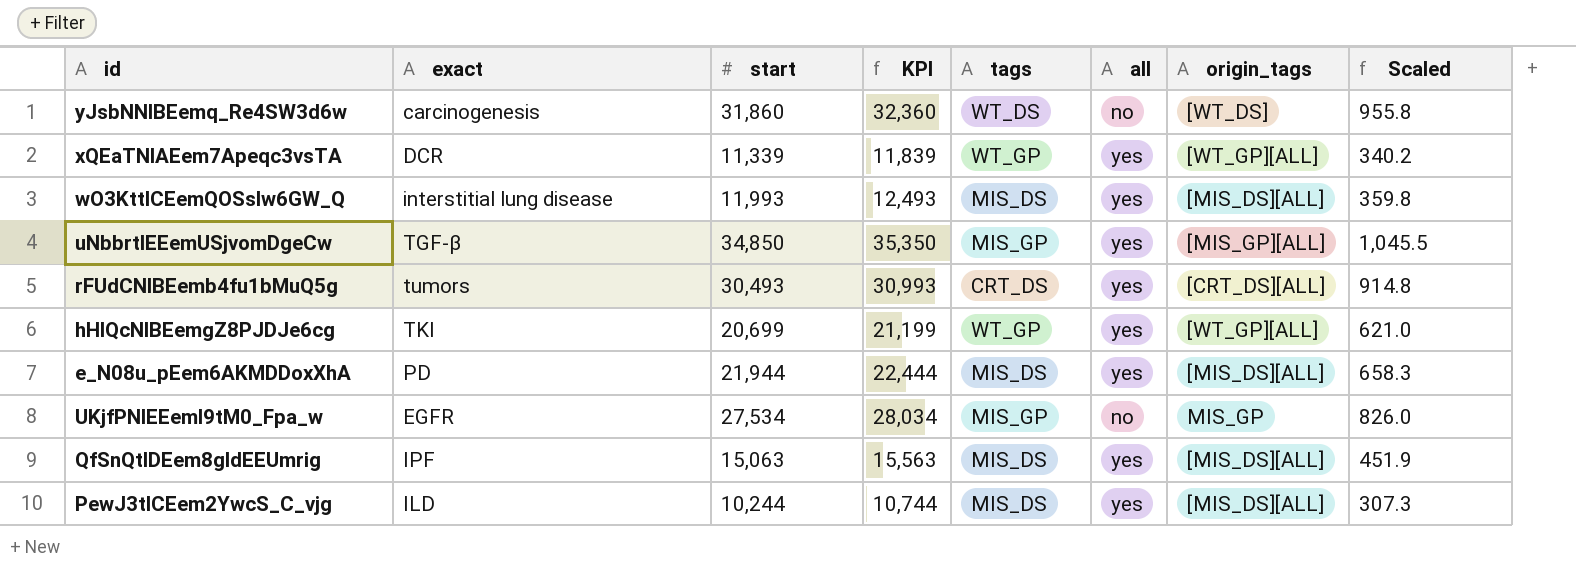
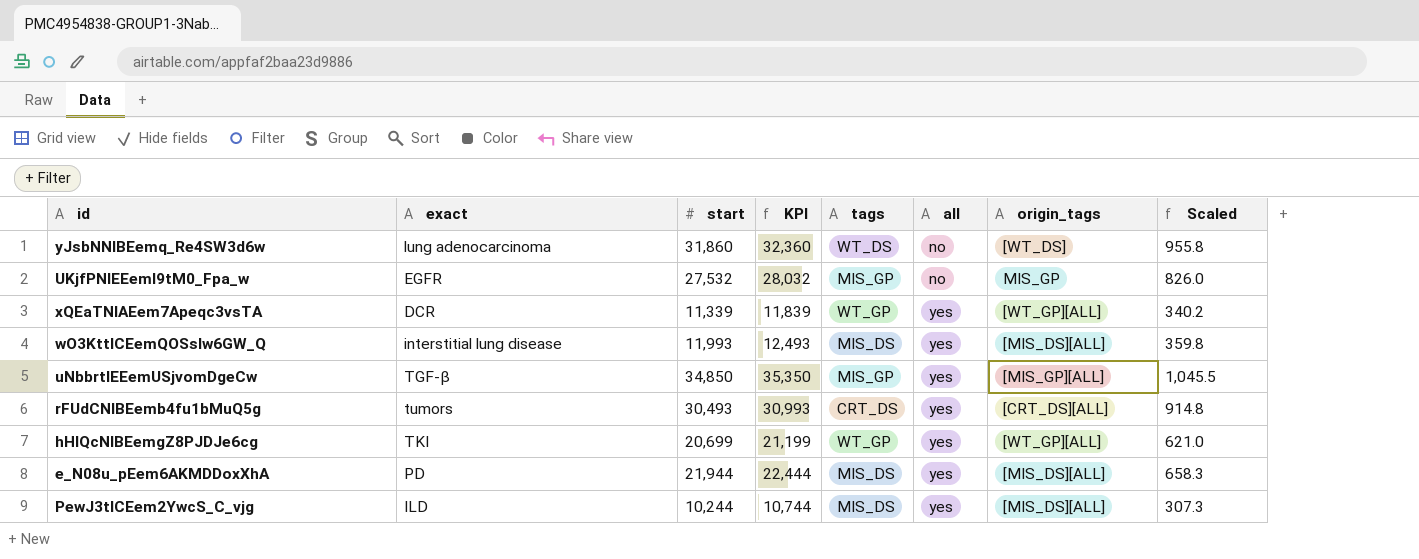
row order: none -> all ascending
row QfSnQtlDEem8gldEEUmrig: IPF | 15,063 | 15,563 | MIS_DS | yes | [MIS_DS][ALL] | 451.9 -> none
yJsbNNlBEemq_Re4SW3d6w | exact: carcinogenesis -> lung adenocarcinoma
UKjfPNlEEemI9tM0_Fpa_w | start: 27,534 -> 27,532
UKjfPNlEEemI9tM0_Fpa_w | KPI: 28,034 -> 28,032

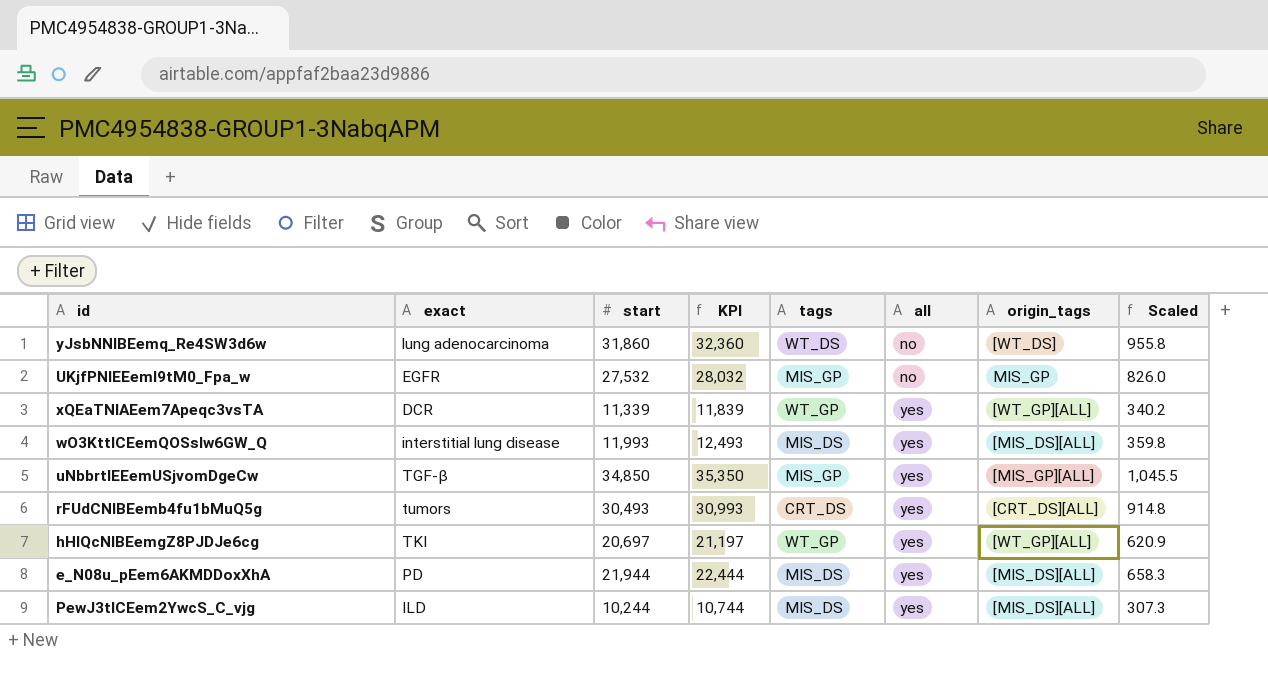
hHIQcNlBEemgZ8PJDJe6cg | start: 20,699 -> 20,697
hHIQcNlBEemgZ8PJDJe6cg | KPI: 21,199 -> 21,197
hHIQcNlBEemgZ8PJDJe6cg | Scaled: 621.0 -> 620.9

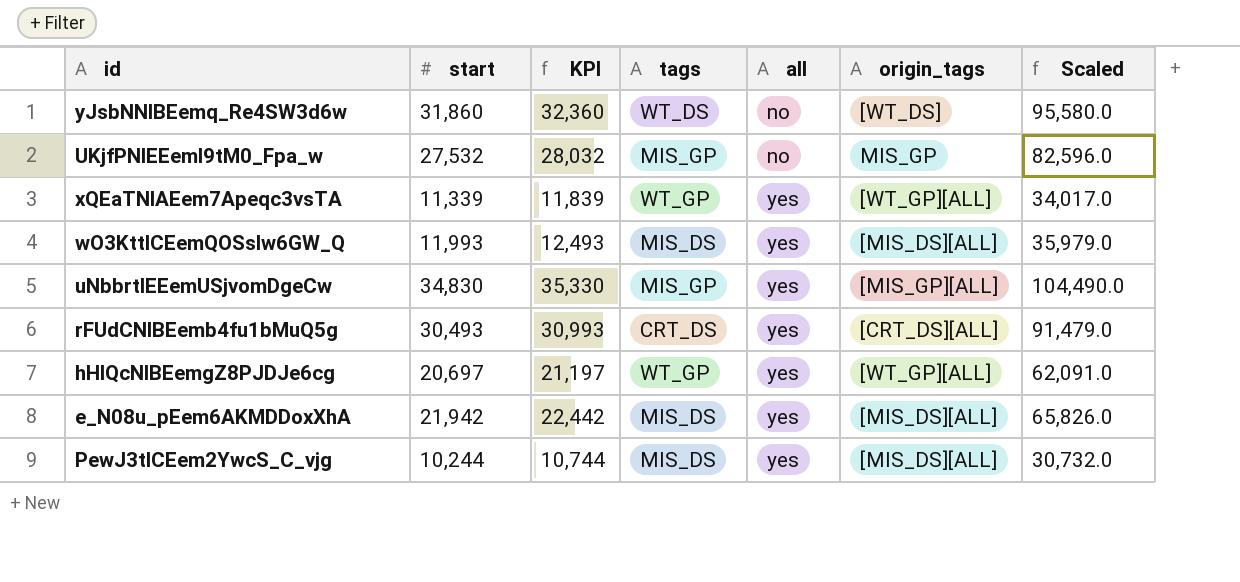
column exact | position: 2 -> none
column Scaled | formula: [start] * 0.03 -> [start] * 3
uNbbrtlEEemUSjvomDgeCw | start: 34,850 -> 34,830
uNbbrtlEEemUSjvomDgeCw | KPI: 35,350 -> 35,330
e_N08u_pEem6AKMDDoxXhA | start: 21,944 -> 21,942
e_N08u_pEem6AKMDDoxXhA | KPI: 22,444 -> 22,442

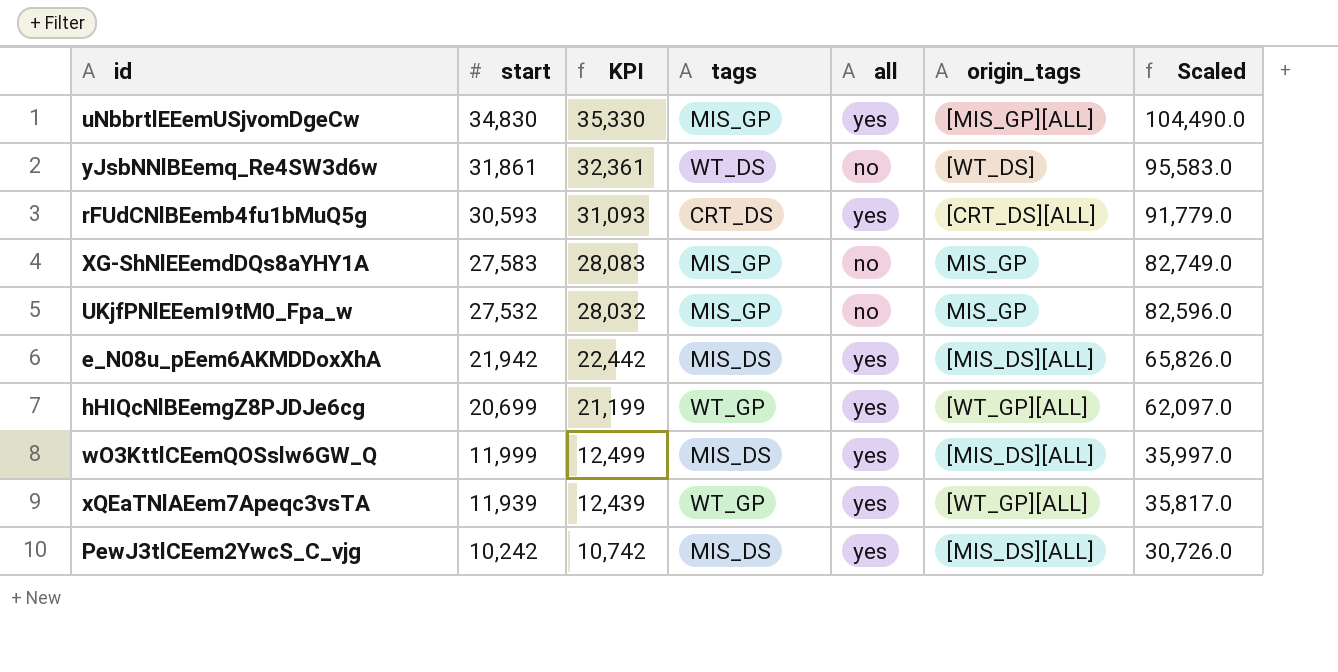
row order: all ascending -> start descending
yJsbNNlBEemq_Re4SW3d6w | start: 31,860 -> 31,861
yJsbNNlBEemq_Re4SW3d6w | KPI: 32,360 -> 32,361
yJsbNNlBEemq_Re4SW3d6w | Scaled: 95,580.0 -> 95,583.0
rFUdCNlBEemb4fu1bMuQ5g | start: 30,493 -> 30,593
rFUdCNlBEemb4fu1bMuQ5g | KPI: 30,993 -> 31,093
rFUdCNlBEemb4fu1bMuQ5g | Scaled: 91,479.0 -> 91,779.0
row XG-ShNlEEemdDQs8aYHY1A: none -> 27,583 | 28,083 | MIS_GP | no | MIS_GP | 82,749.0
hHIQcNlBEemgZ8PJDJe6cg | start: 20,697 -> 20,699
hHIQcNlBEemgZ8PJDJe6cg | KPI: 21,197 -> 21,199
hHIQcNlBEemgZ8PJDJe6cg | Scaled: 62,091.0 -> 62,097.0
wO3KttlCEemQOSslw6GW_Q | start: 11,993 -> 11,999
wO3KttlCEemQOSslw6GW_Q | KPI: 12,493 -> 12,499
wO3KttlCEemQOSslw6GW_Q | Scaled: 35,979.0 -> 35,997.0
xQEaTNlAEem7Apeqc3vsTA | start: 11,339 -> 11,939
xQEaTNlAEem7Apeqc3vsTA | KPI: 11,839 -> 12,439
xQEaTNlAEem7Apeqc3vsTA | Scaled: 34,017.0 -> 35,817.0
PewJ3tlCEem2YwcS_C_vjg | start: 10,244 -> 10,242
PewJ3tlCEem2YwcS_C_vjg | KPI: 10,744 -> 10,742
PewJ3tlCEem2YwcS_C_vjg | Scaled: 30,732.0 -> 30,726.0

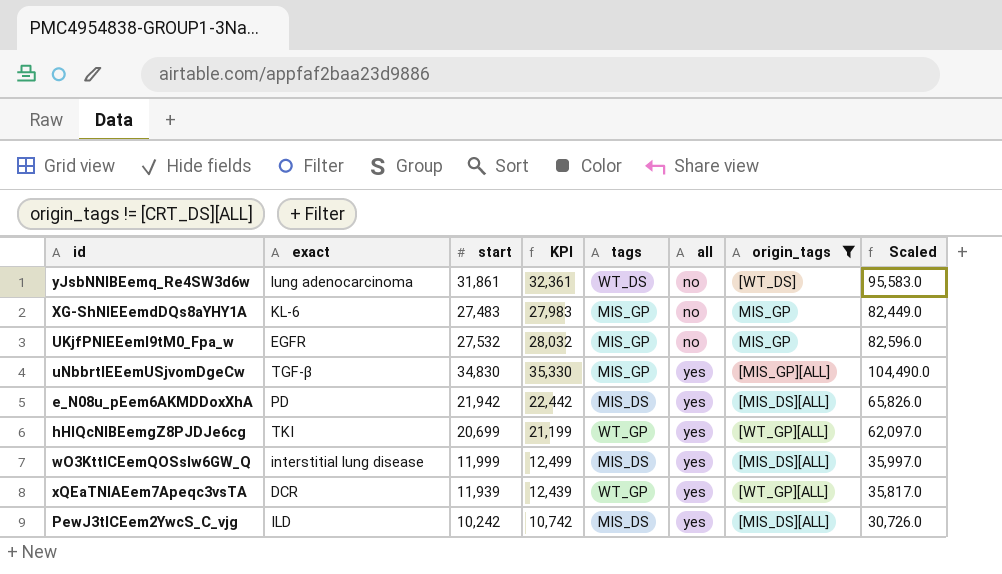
filter: none -> origin_tags != [CRT_DS][ALL]
row order: start descending -> all ascending
column exact | position: none -> 2
XG-ShNlEEemdDQs8aYHY1A | start: 27,583 -> 27,483
XG-ShNlEEemdDQs8aYHY1A | KPI: 28,083 -> 27,983
XG-ShNlEEemdDQs8aYHY1A | Scaled: 82,749.0 -> 82,449.0

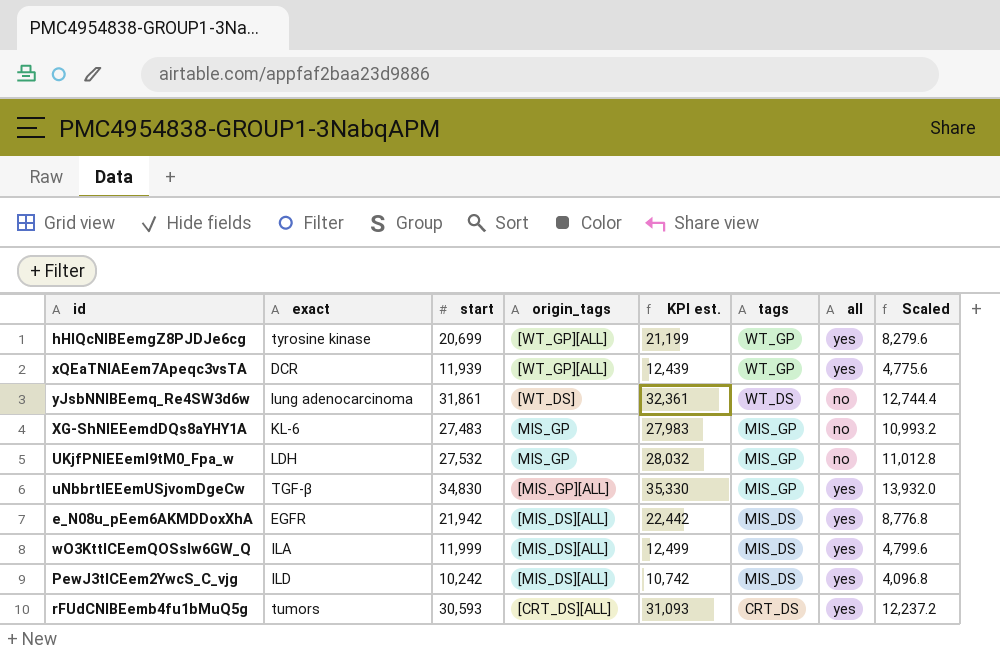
filter: origin_tags != [CRT_DS][ALL] -> none
row order: all ascending -> tags descending
column origin_tags | position: 7 -> 4
column name: KPI -> KPI est.
column Scaled | formula: [start] * 3 -> [start] * 0.4
hHIQcNlBEemgZ8PJDJe6cg | exact: TKI -> tyrosine kinase
UKjfPNlEEemI9tM0_Fpa_w | exact: EGFR -> LDH
e_N08u_pEem6AKMDDoxXhA | exact: PD -> EGFR
wO3KttlCEemQOSslw6GW_Q | exact: interstitial lung disease -> ILA

